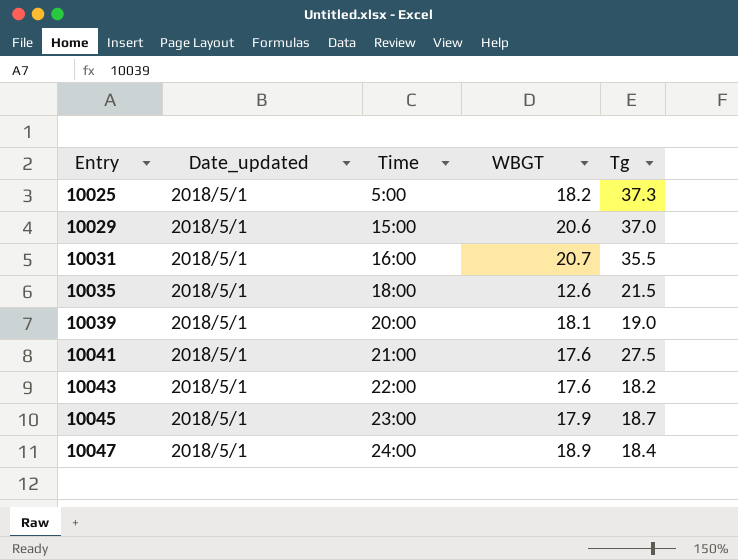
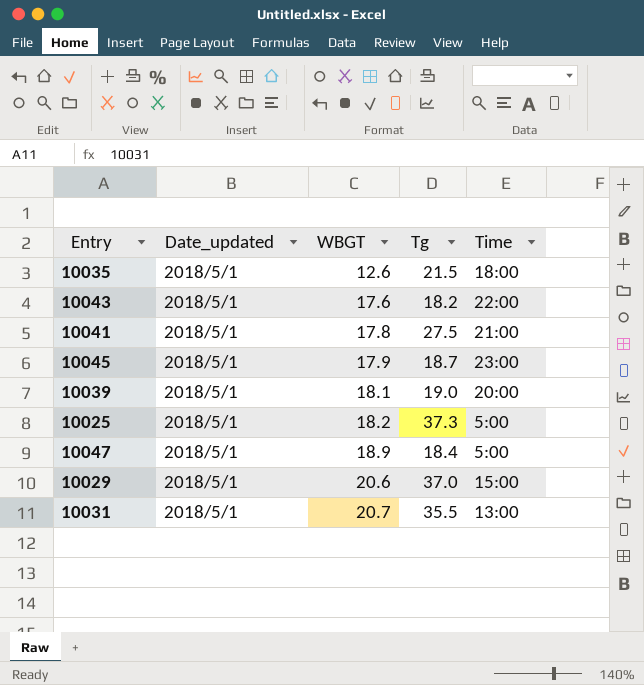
row order: Entry ascending -> WBGT ascending
column Time | position: 3 -> 5
10041 | WBGT: 17.6 -> 17.8
10047 | Time: 24:00 -> 5:00
10031 | Time: 16:00 -> 13:00

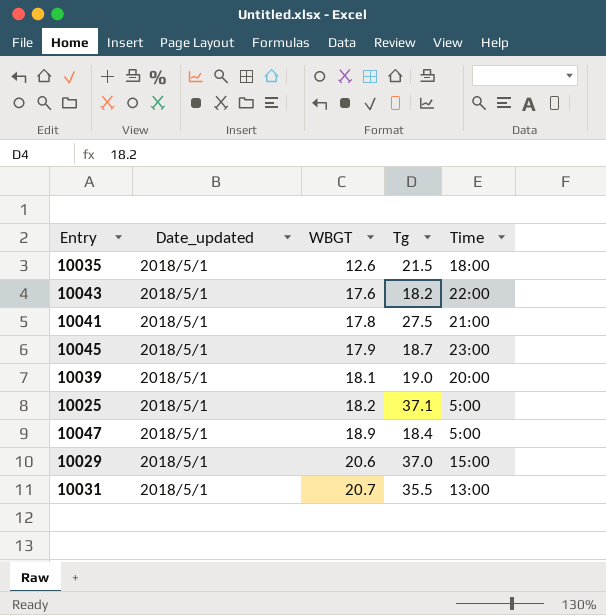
10025 | Tg: 37.3 -> 37.1

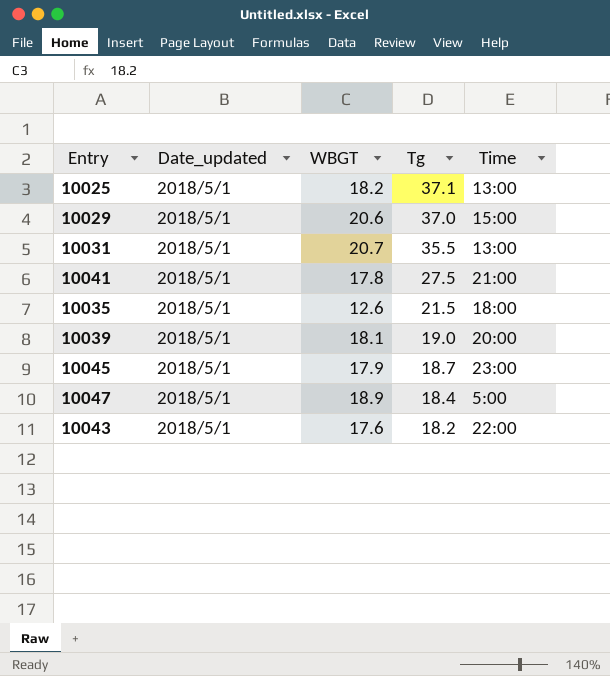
row order: WBGT ascending -> Tg descending
10025 | Time: 5:00 -> 13:00

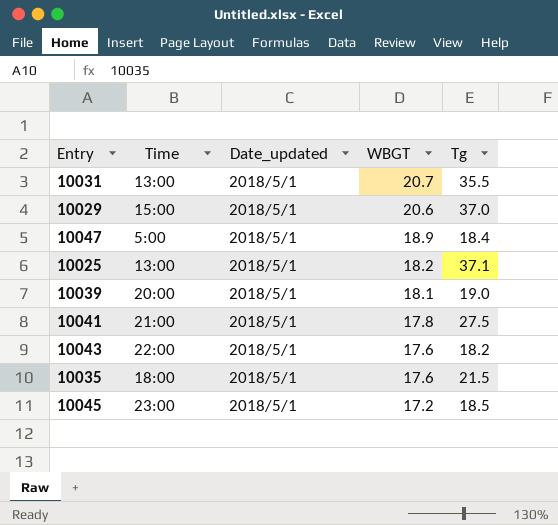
row order: Tg descending -> WBGT descending
column Time | position: 5 -> 2
10035 | WBGT: 12.6 -> 17.6
10045 | WBGT: 17.9 -> 17.2
10045 | Tg: 18.7 -> 18.5

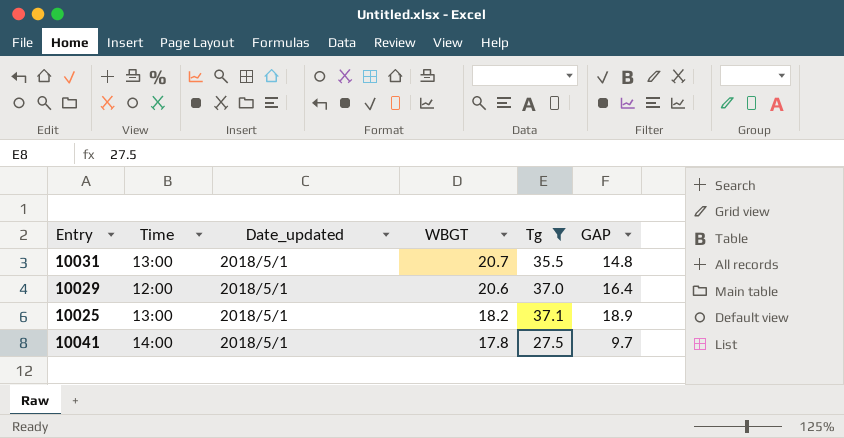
filter: none -> Tg >= 27.5
column GAP | formula: none -> [Tg] - [WBGT]
10029 | Time: 15:00 -> 12:00
10041 | Time: 21:00 -> 14:00

